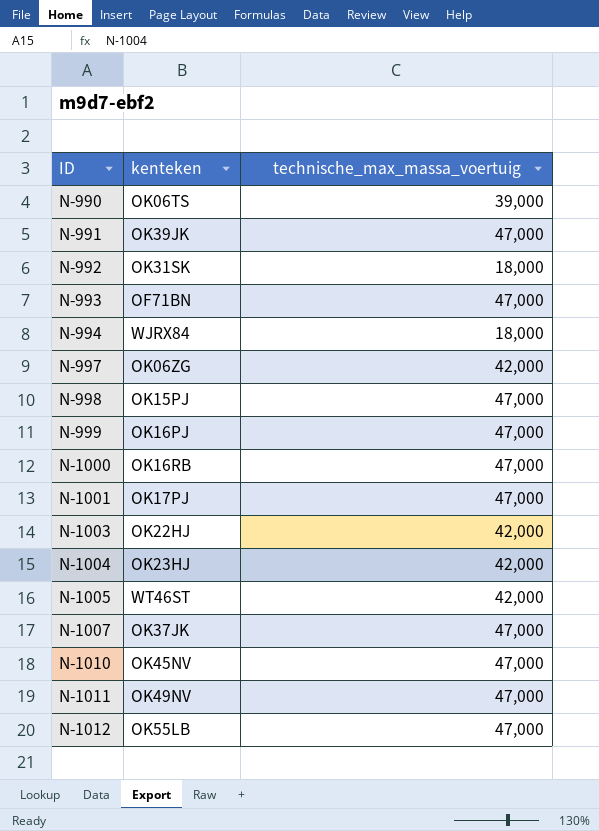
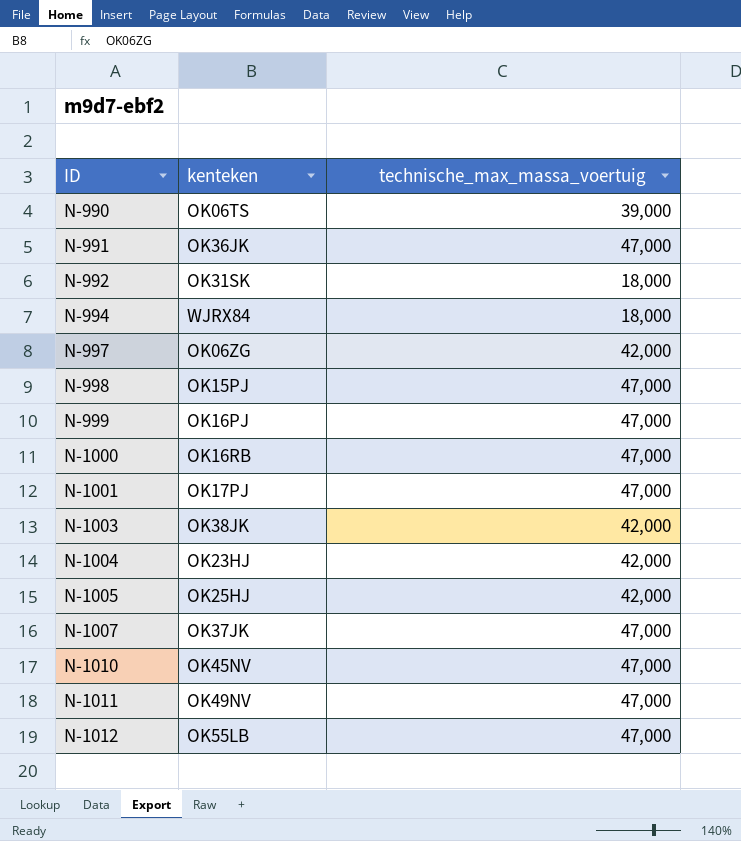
row N-993: OF71BN | 47,000 -> none
N-991 | kenteken: OK39JK -> OK36JK
N-1003 | kenteken: OK22HJ -> OK38JK
N-1005 | kenteken: WT46ST -> OK25HJ

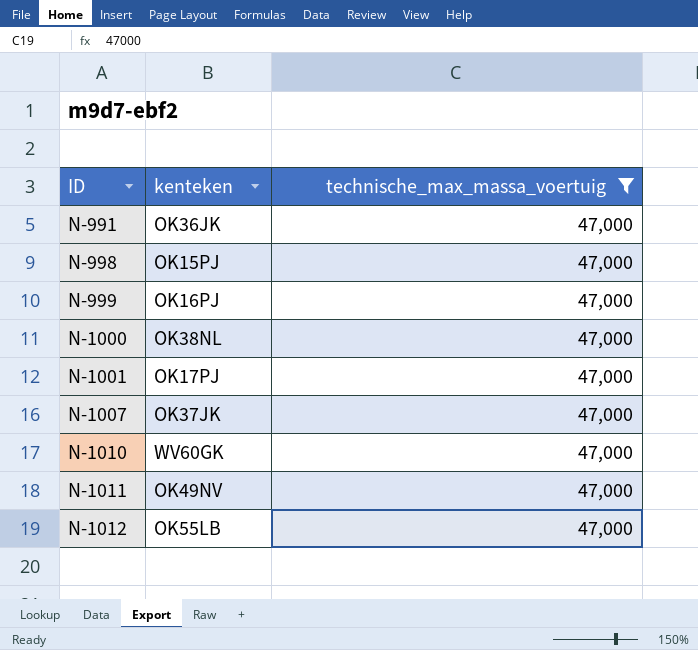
filter: none -> technische_max_massa_voertuig = 47,000
N-1000 | kenteken: OK16RB -> OK38NL
N-1010 | kenteken: OK45NV -> WV60GK

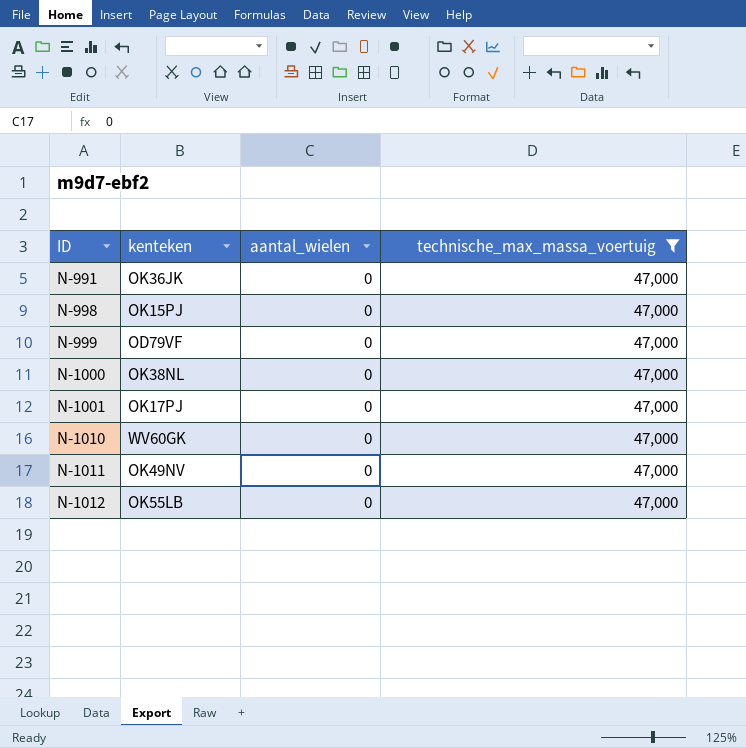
column aantal_wielen | position: none -> 3
row N-1007: OK37JK | 47,000 -> none
N-999 | kenteken: OK16PJ -> OD79VF

